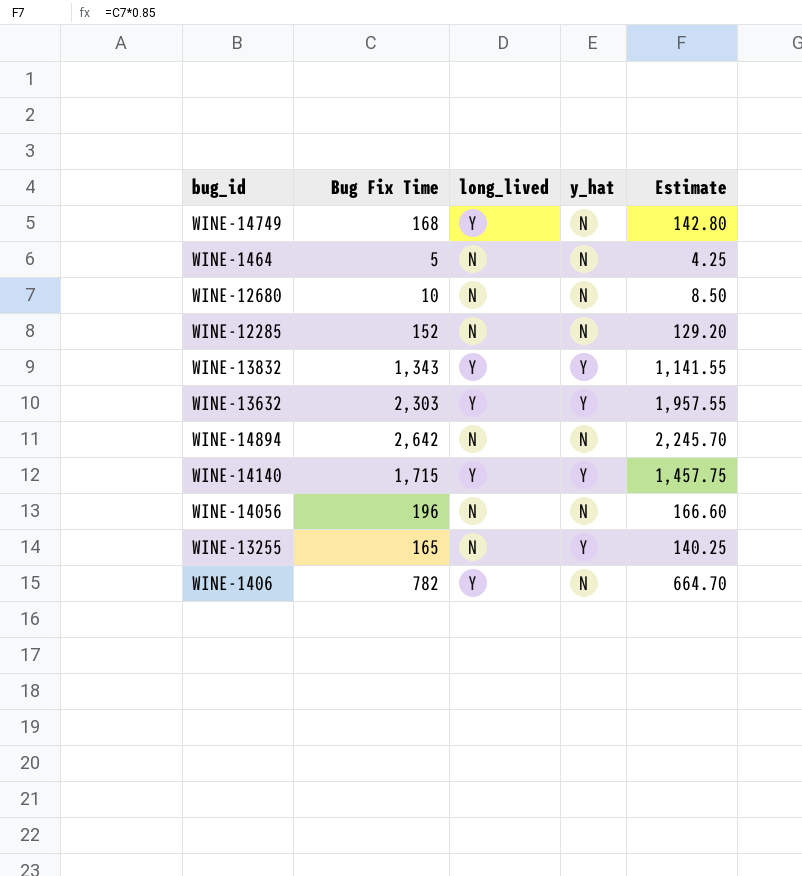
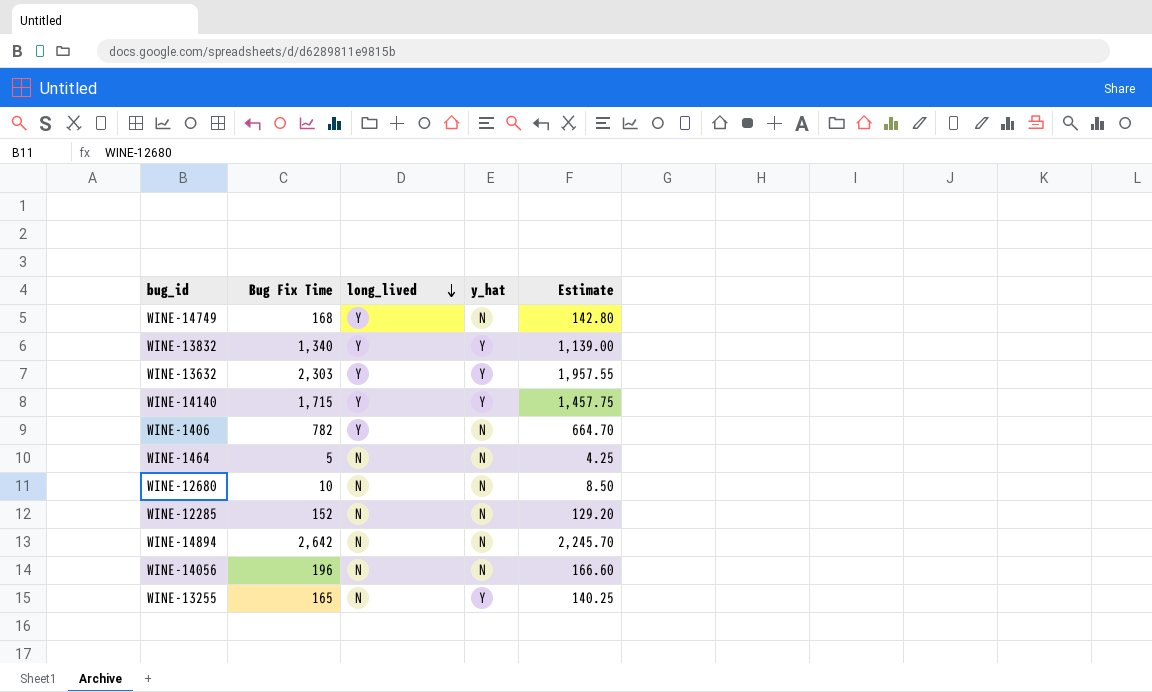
row order: none -> long_lived descending
WINE-13832 | Bug Fix Time: 1,343 -> 1,340
WINE-13832 | Estimate: 1,141.55 -> 1,139.00

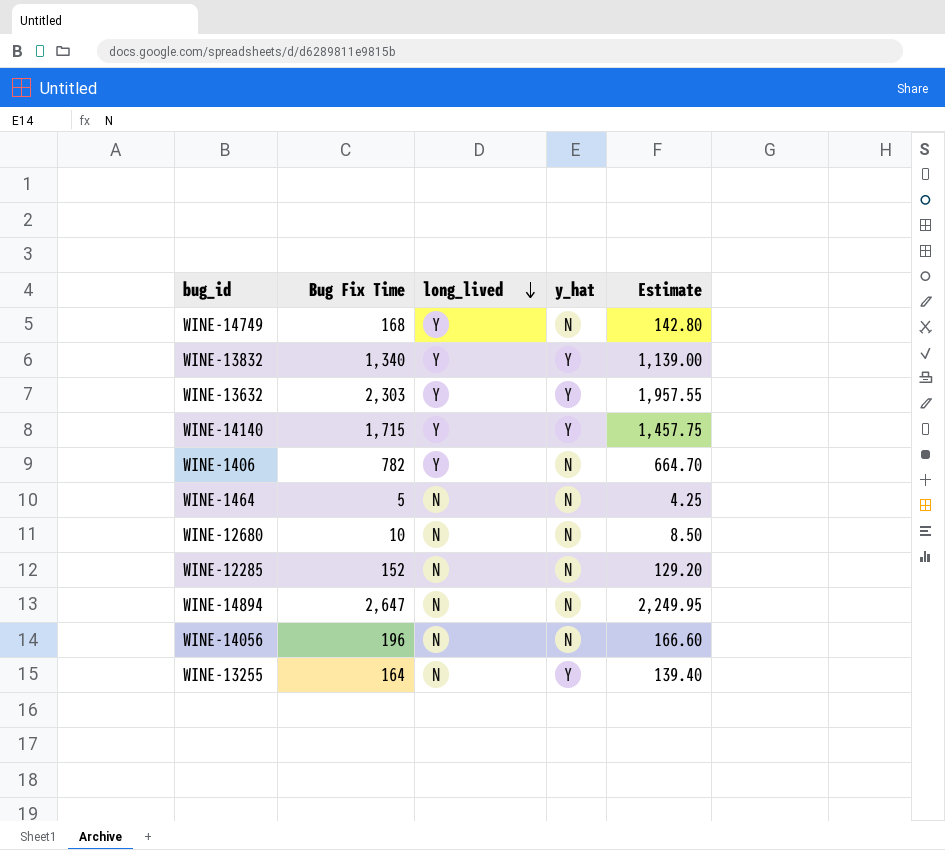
WINE-14894 | Bug Fix Time: 2,642 -> 2,647
WINE-14894 | Estimate: 2,245.70 -> 2,249.95
WINE-13255 | Bug Fix Time: 165 -> 164
WINE-13255 | Estimate: 140.25 -> 139.40

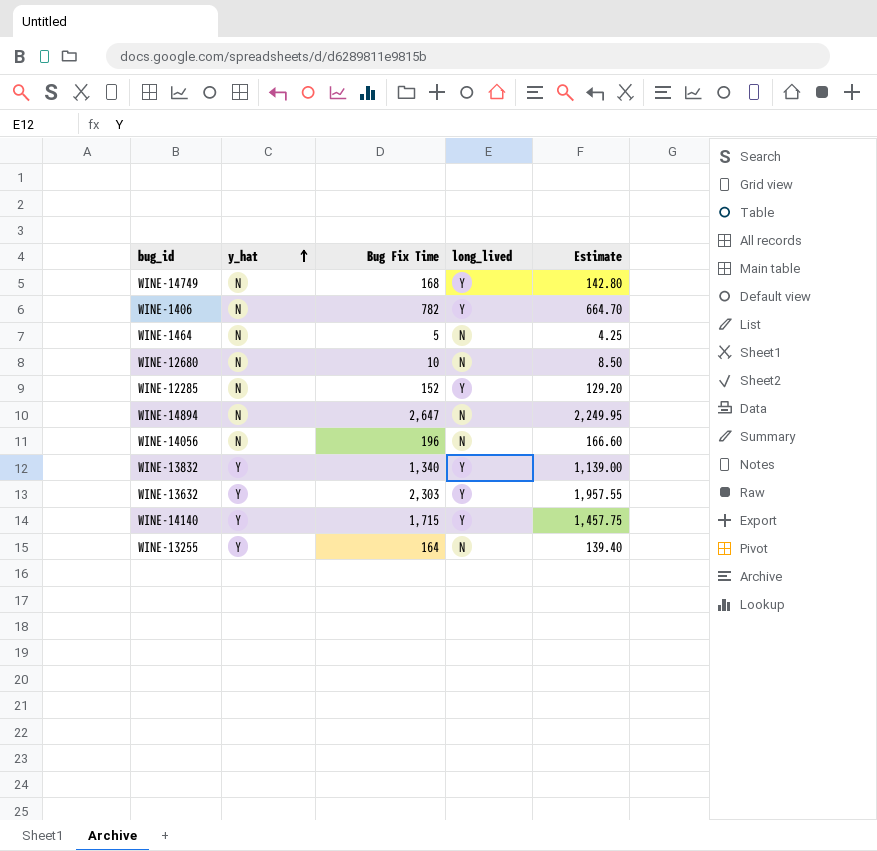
row order: long_lived descending -> y_hat ascending
column y_hat | position: 4 -> 2
WINE-12285 | long_lived: N -> Y

